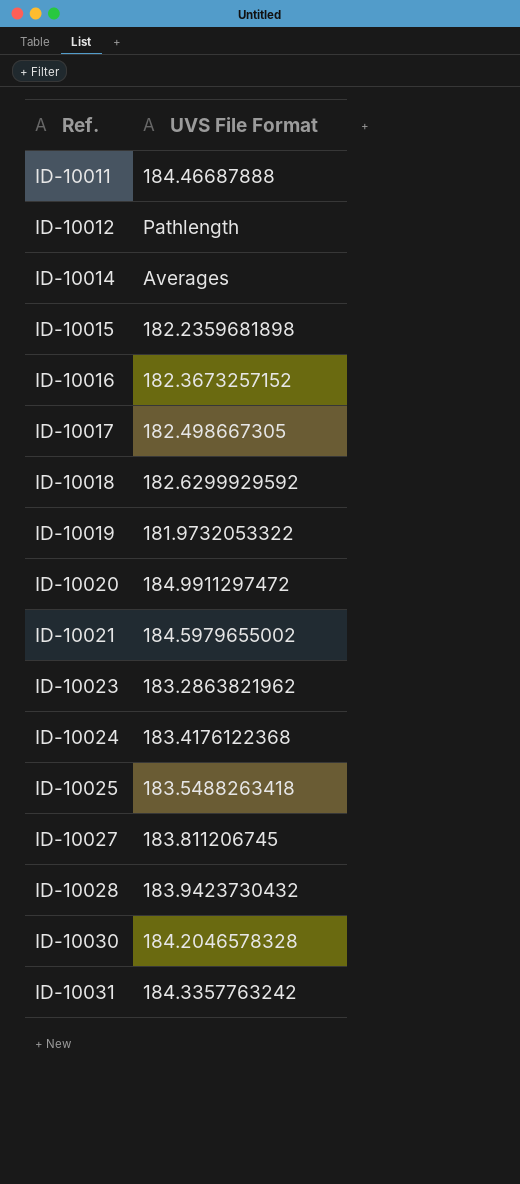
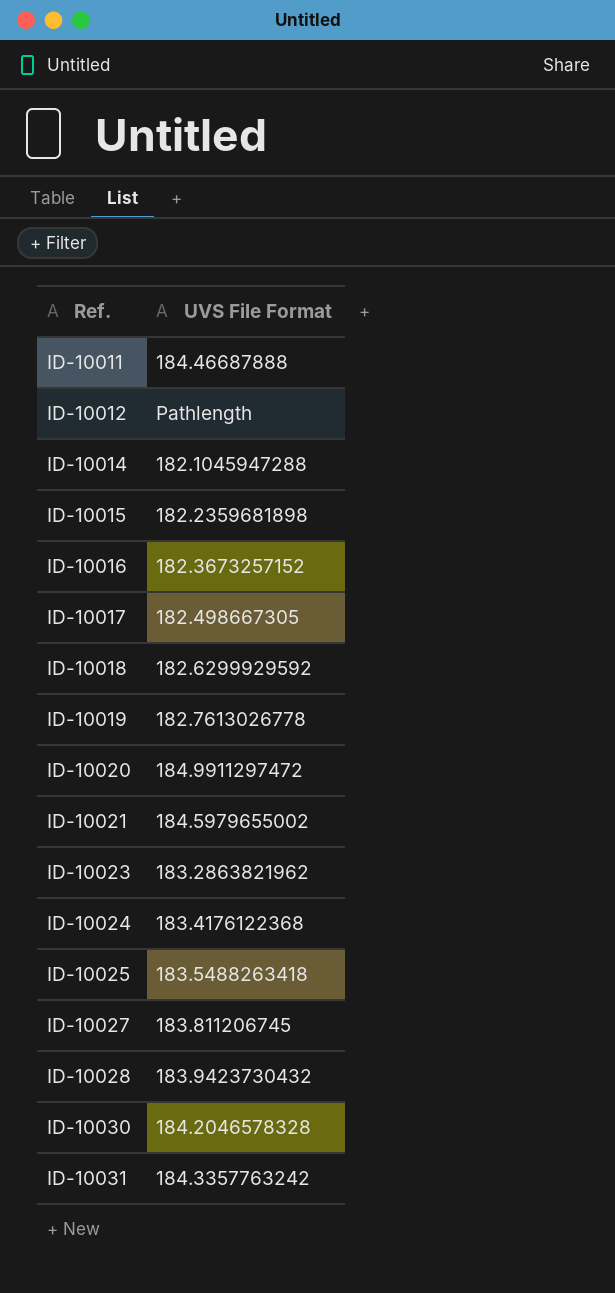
ID-10014 | UVS File Format: Averages -> 182.1045947288
ID-10019 | UVS File Format: 181.9732053322 -> 182.7613026778

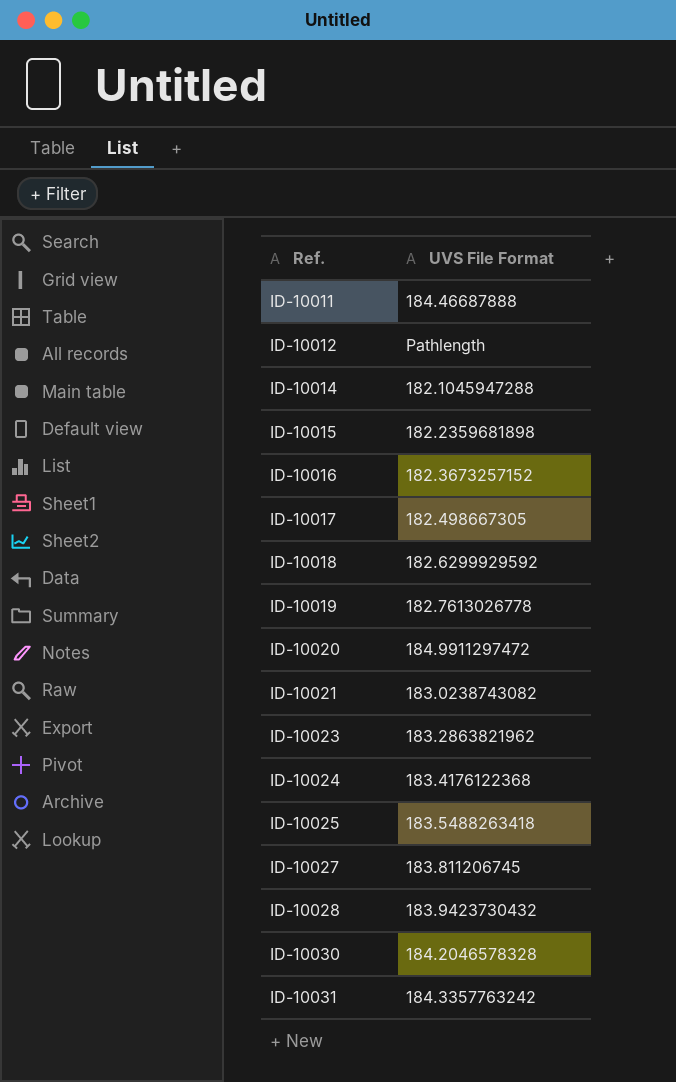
ID-10021 | UVS File Format: 184.5979655002 -> 183.0238743082

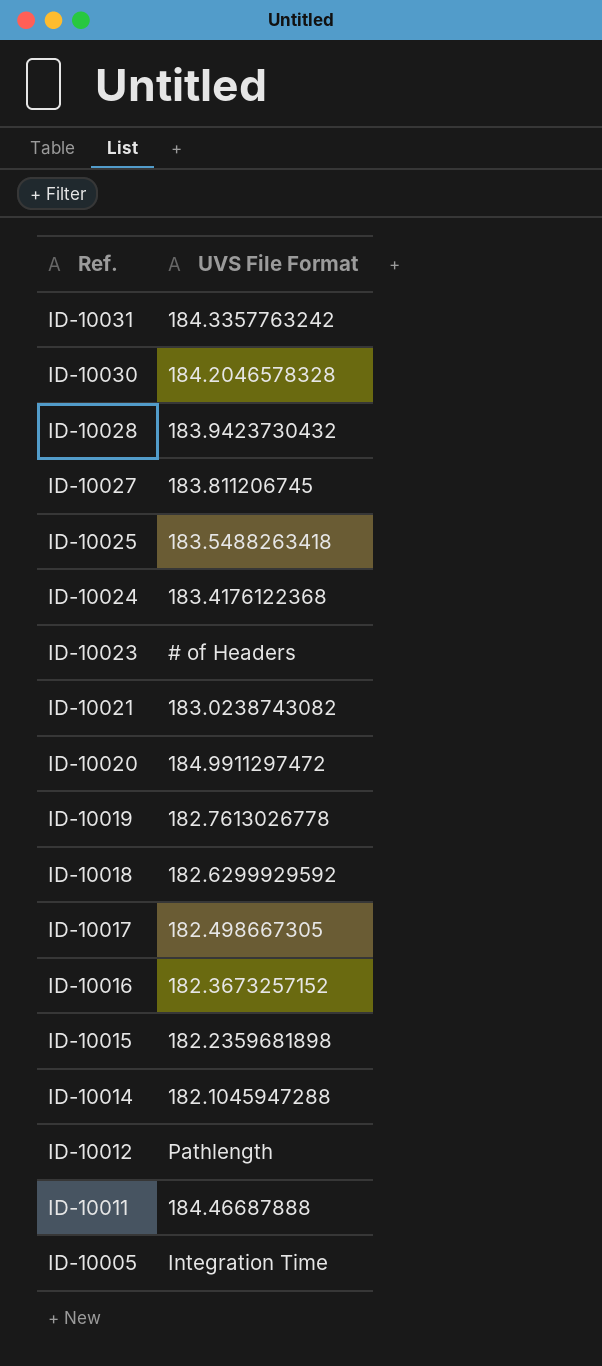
row order: Ref. ascending -> Ref. descending
ID-10023 | UVS File Format: 183.2863821962 -> # of Headers
row ID-10005: none -> Integration Time

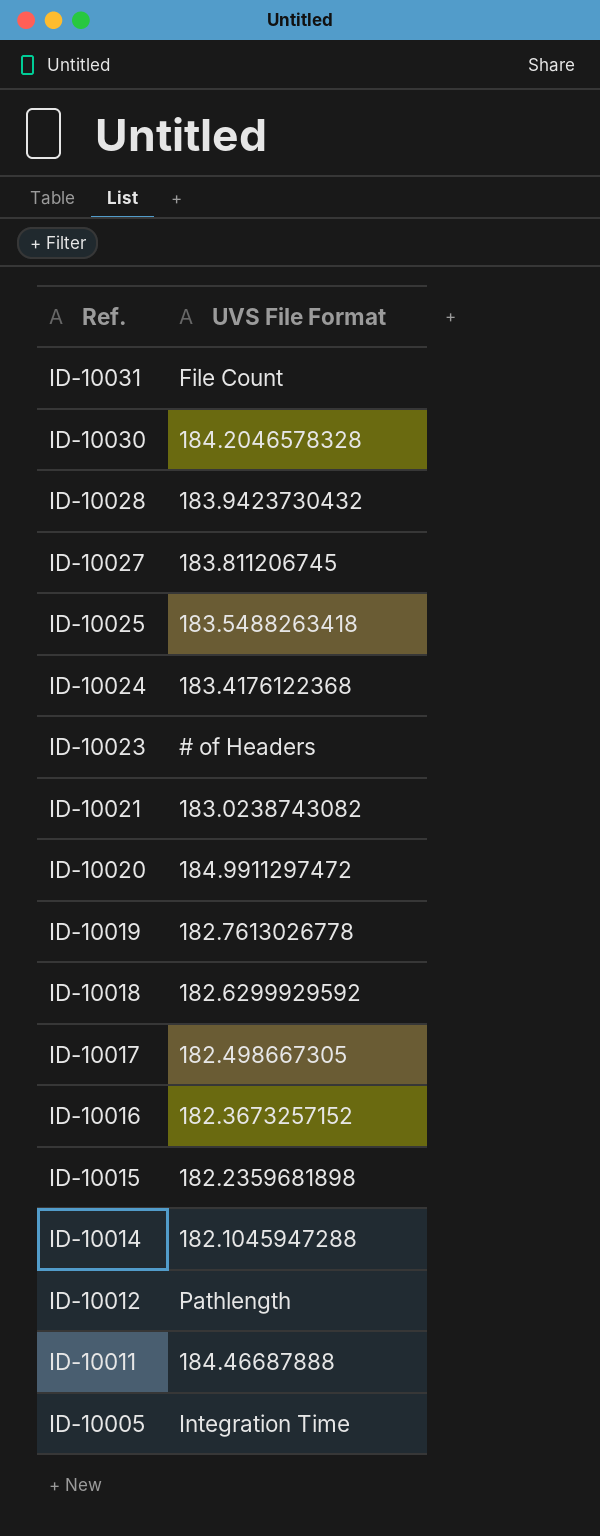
ID-10031 | UVS File Format: 184.3357763242 -> File Count

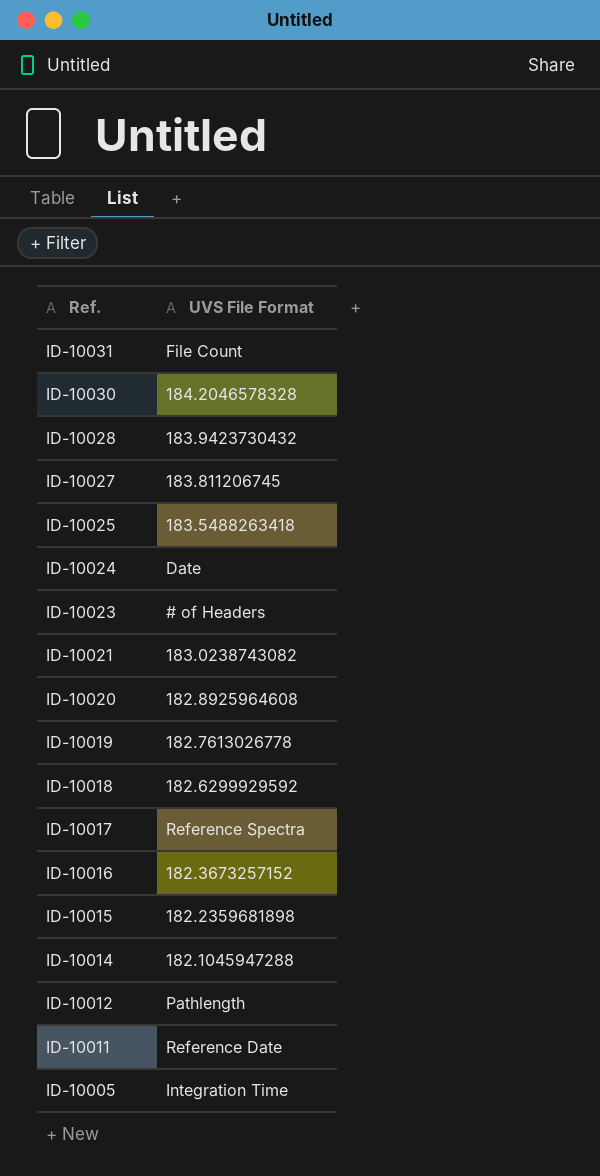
ID-10024 | UVS File Format: 183.4176122368 -> Date
ID-10020 | UVS File Format: 184.9911297472 -> 182.8925964608
ID-10017 | UVS File Format: 182.498667305 -> Reference Spectra
ID-10011 | UVS File Format: 184.46687888 -> Reference Date

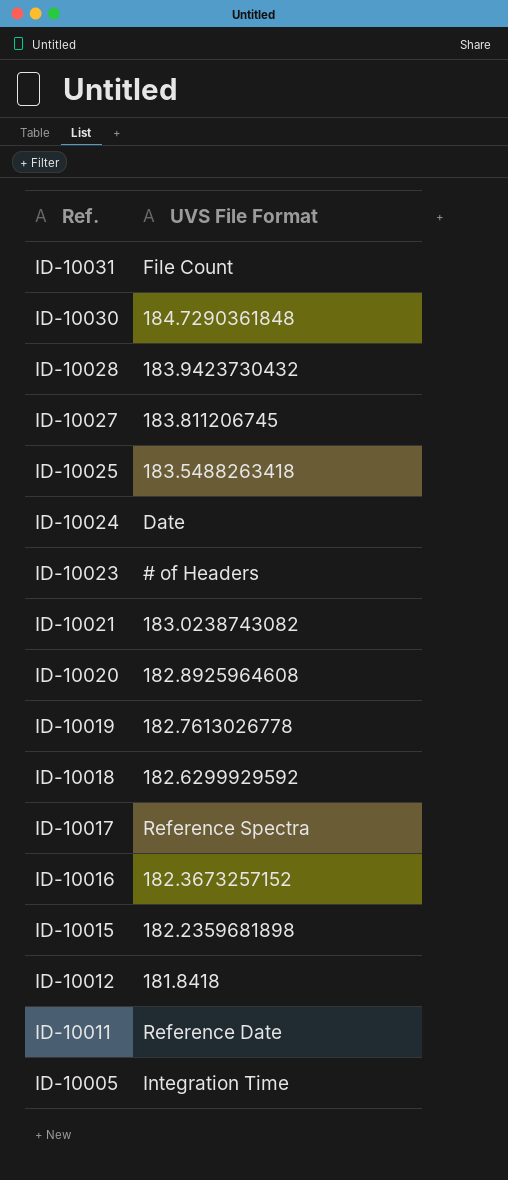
row ID-10014: 182.1045947288 -> none
ID-10030 | UVS File Format: 184.2046578328 -> 184.7290361848
ID-10012 | UVS File Format: Pathlength -> 181.8418

